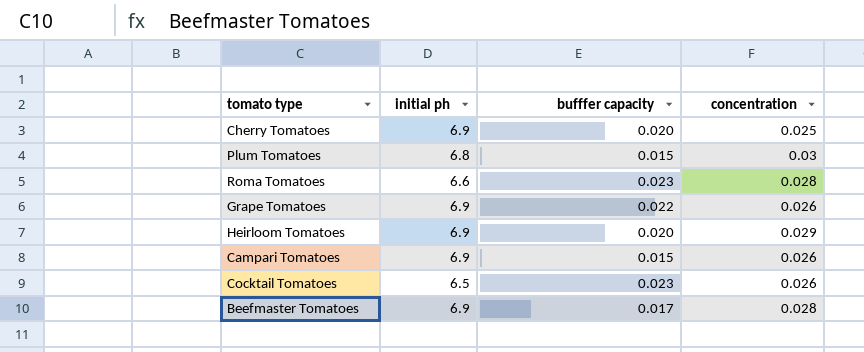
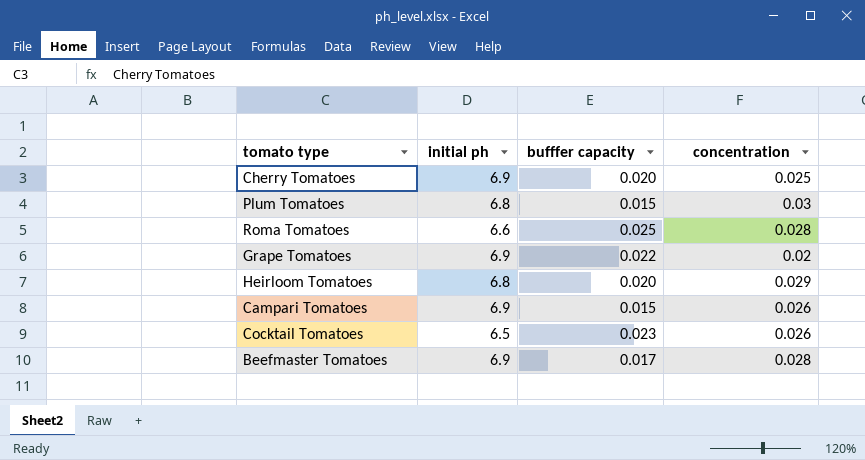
Roma Tomatoes | bufffer capacity: 0.023 -> 0.025
Grape Tomatoes | concentration: 0.026 -> 0.02
Heirloom Tomatoes | initial ph: 6.9 -> 6.8

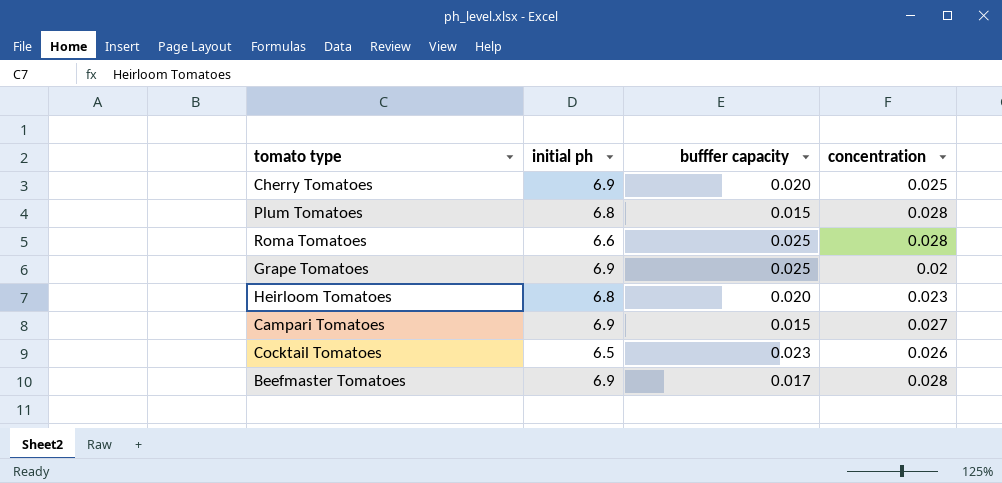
Plum Tomatoes | concentration: 0.03 -> 0.028
Grape Tomatoes | bufffer capacity: 0.022 -> 0.025
Heirloom Tomatoes | concentration: 0.029 -> 0.023
Campari Tomatoes | concentration: 0.026 -> 0.027

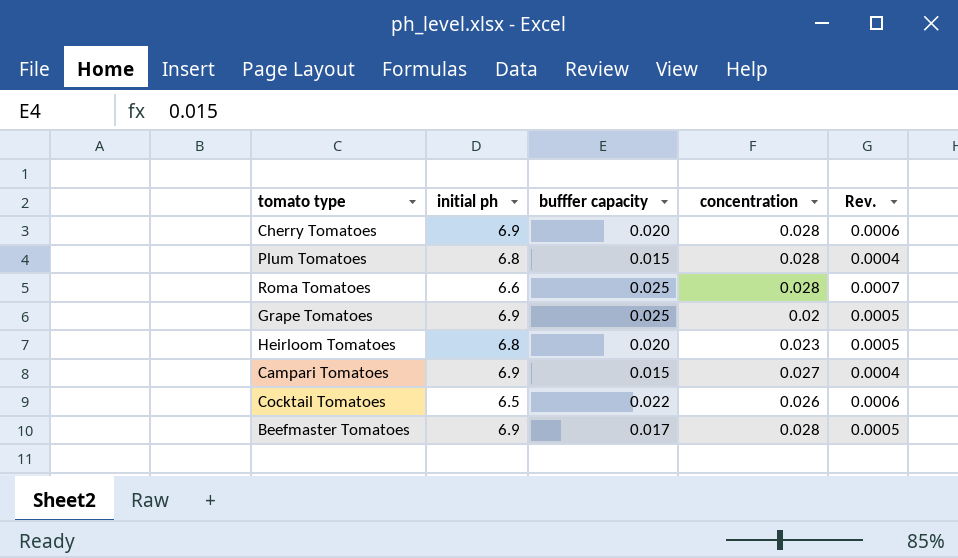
column Rev. | formula: none -> [bufffer capacity] * [concentration]
Cherry Tomatoes | concentration: 0.025 -> 0.028
Cocktail Tomatoes | bufffer capacity: 0.023 -> 0.022

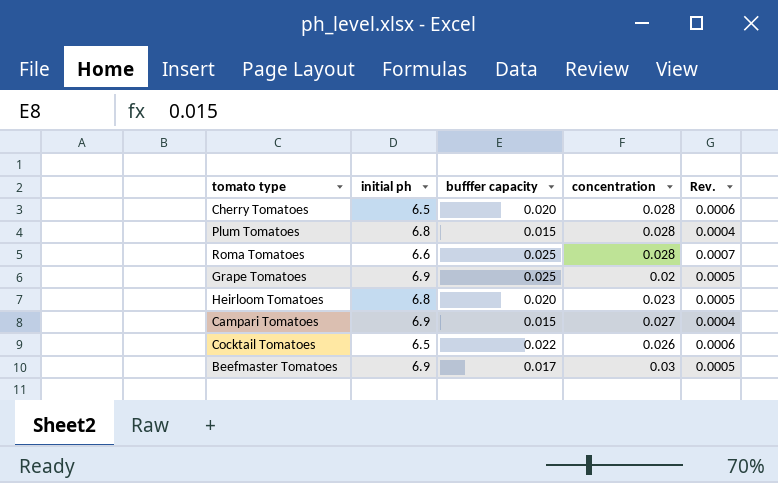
Cherry Tomatoes | initial ph: 6.9 -> 6.5
Beefmaster Tomatoes | concentration: 0.028 -> 0.03

